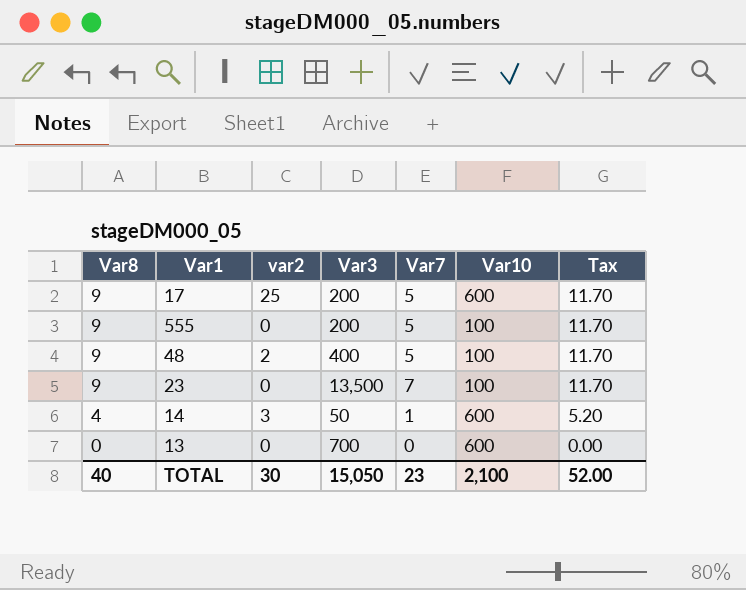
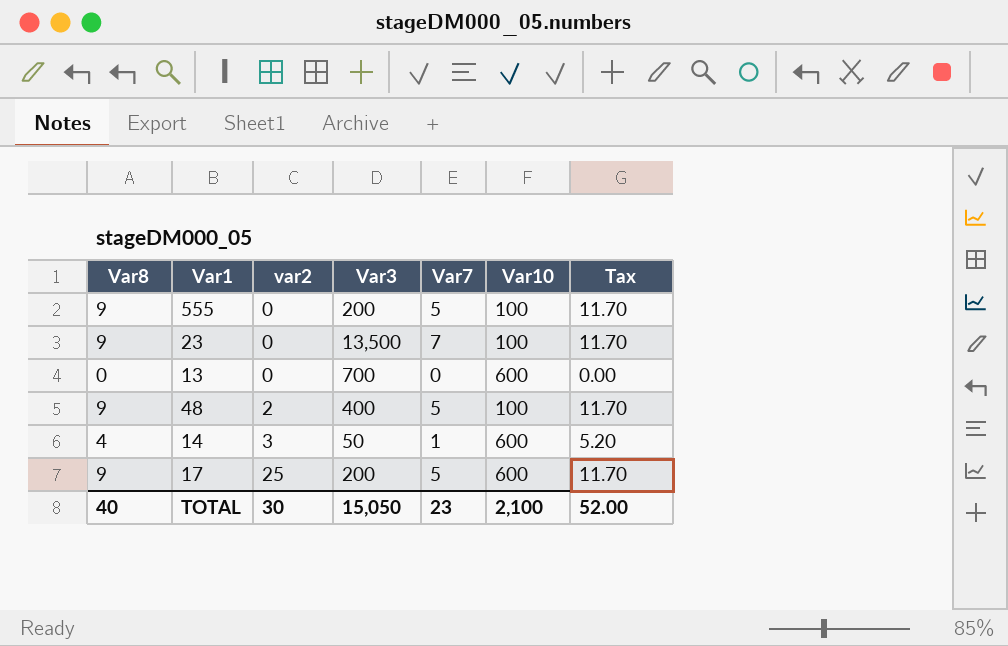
row order: Var8 descending -> var2 ascending

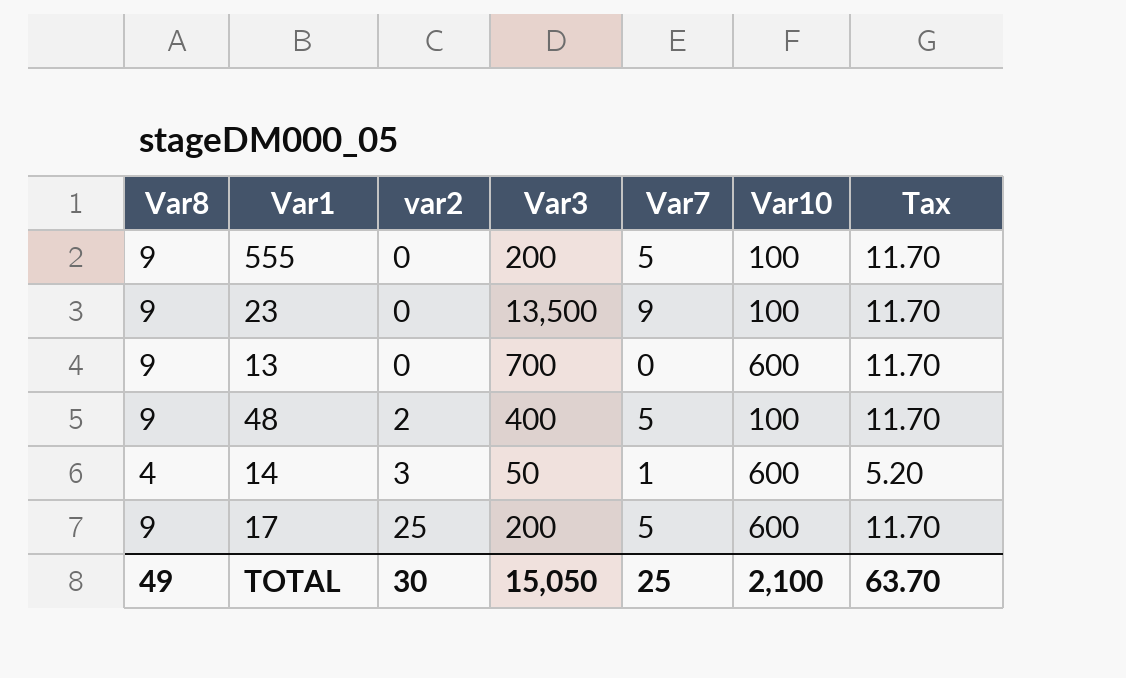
23 | Var7: 7 -> 9
13 | Var8: 0 -> 9
13 | Tax: 0.00 -> 11.70
TOTAL | Var8: 40 -> 49
TOTAL | Var7: 23 -> 25
TOTAL | Tax: 52.00 -> 63.70

